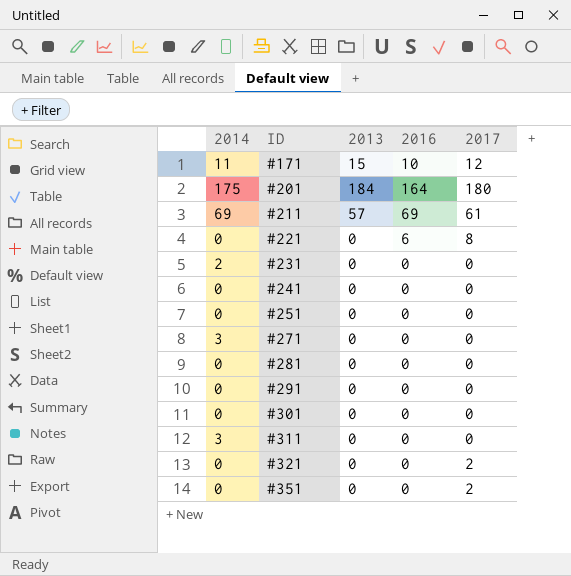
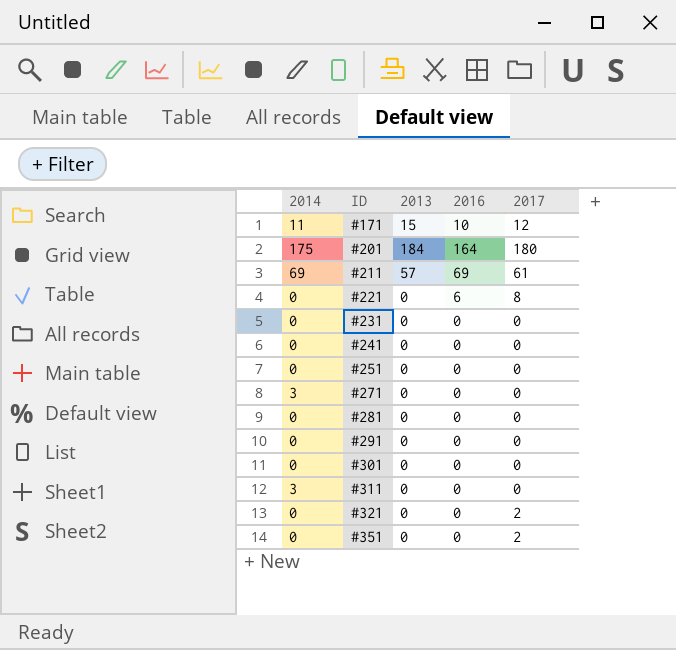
#231 | 2014: 2 -> 0

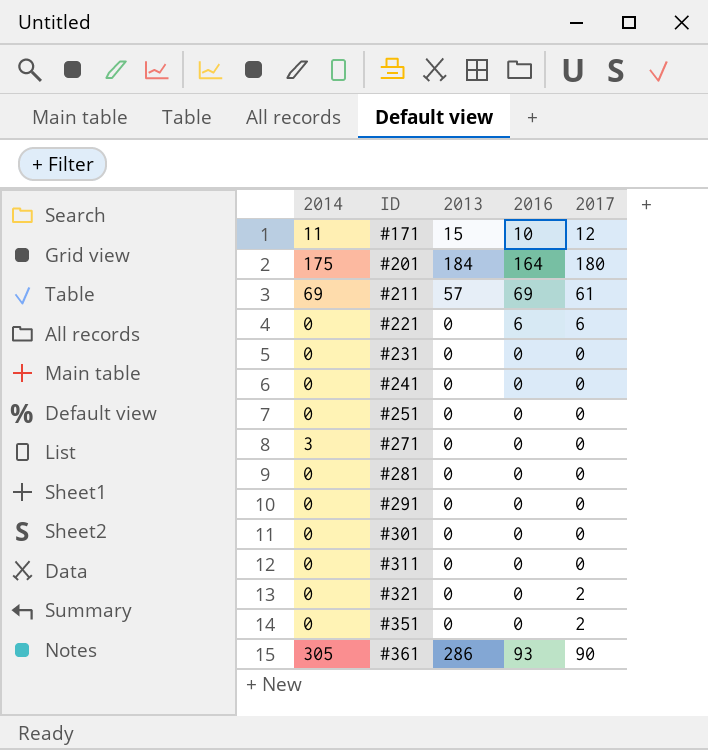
#221 | 2017: 8 -> 6
#311 | 2014: 3 -> 0
row #361: none -> 305 | 286 | 93 | 90

